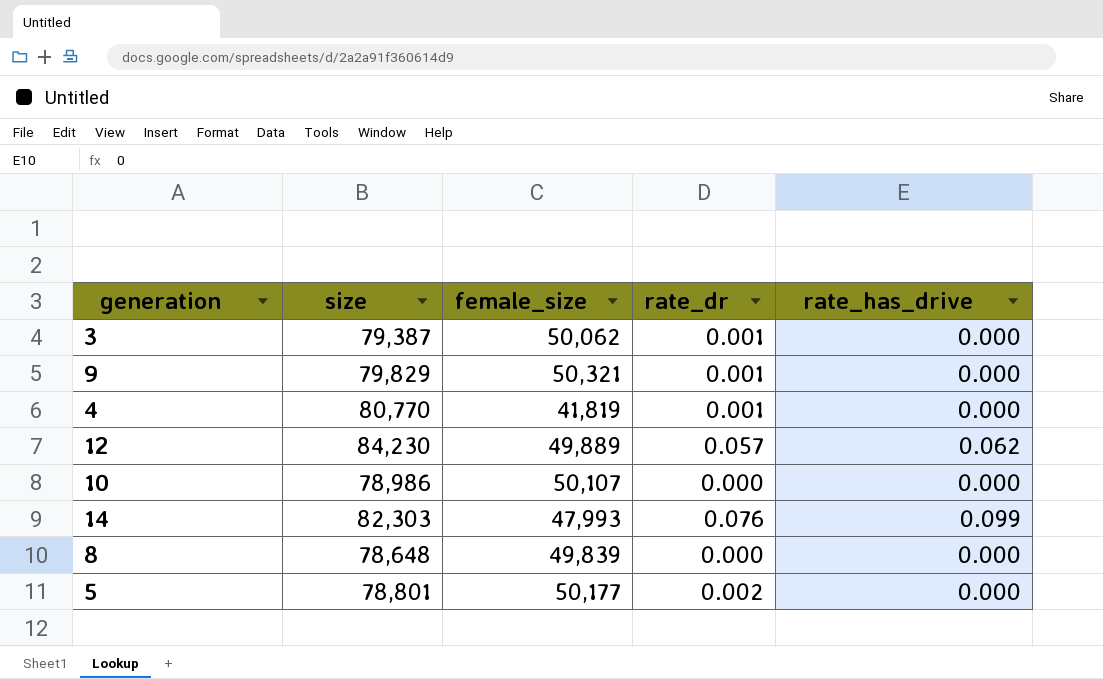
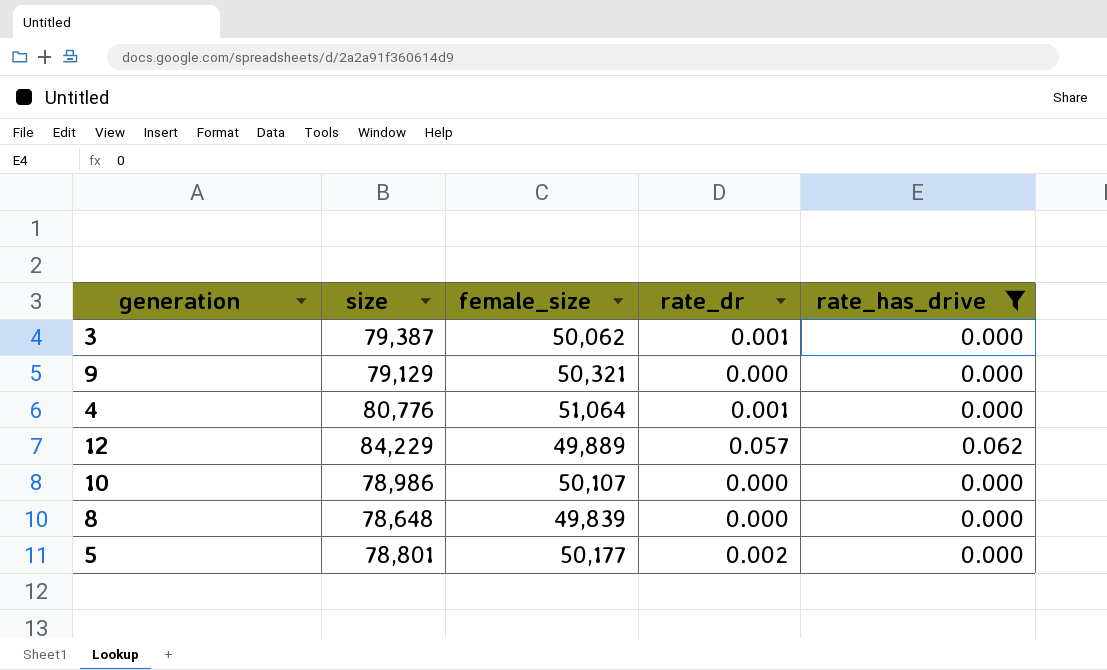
filter: none -> rate_has_drive != 0.099
9 | size: 79,829 -> 79,129
9 | rate_dr: 0.001 -> 0.000
4 | size: 80,770 -> 80,776
4 | female_size: 41,819 -> 51,064
12 | size: 84,230 -> 84,229

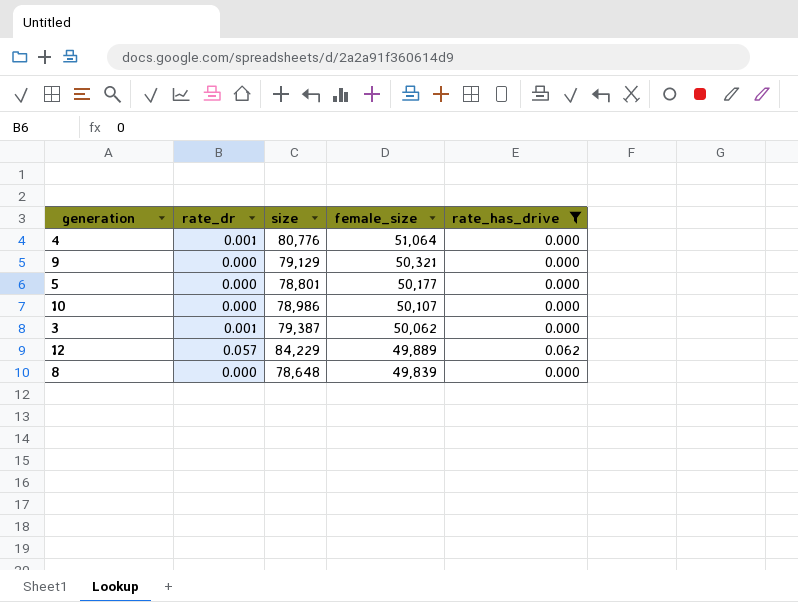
row order: none -> female_size descending
column rate_dr | position: 4 -> 2
5 | rate_dr: 0.002 -> 0.000

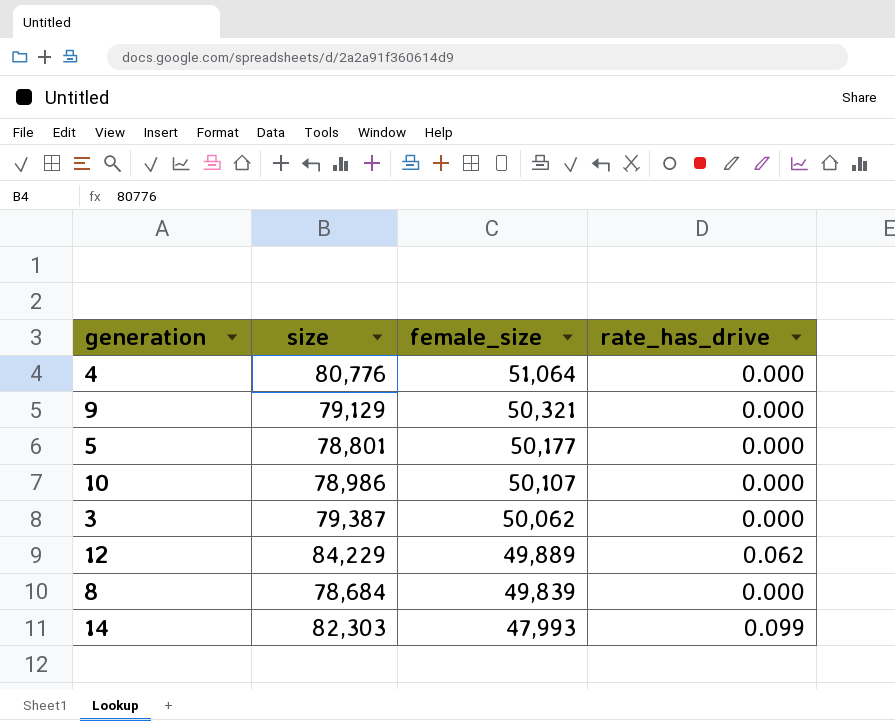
filter: rate_has_drive != 0.099 -> none
column rate_dr | position: 2 -> none
8 | size: 78,648 -> 78,684

